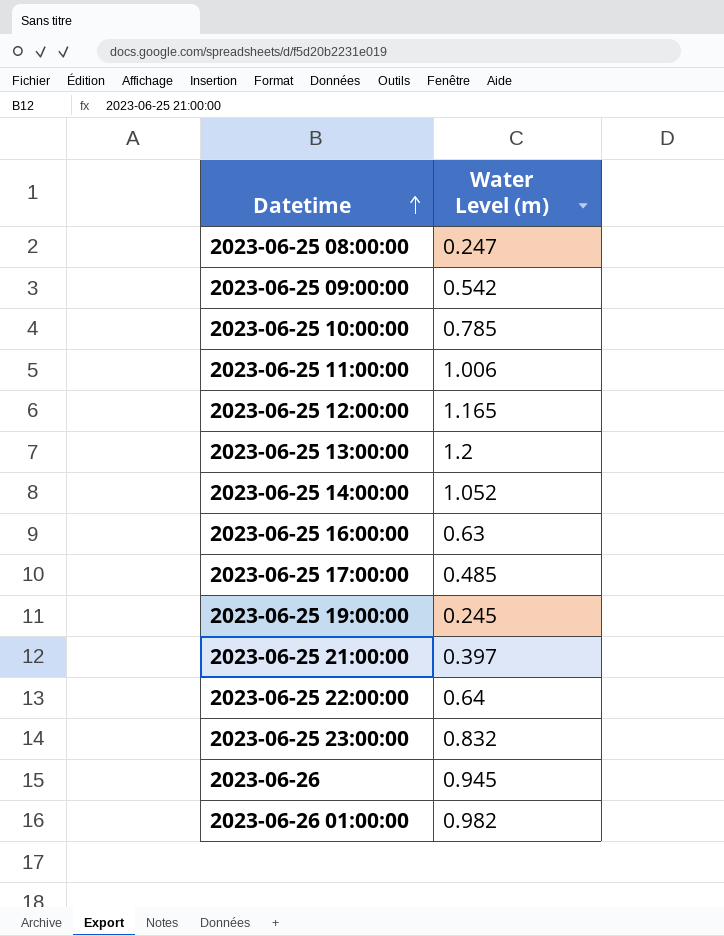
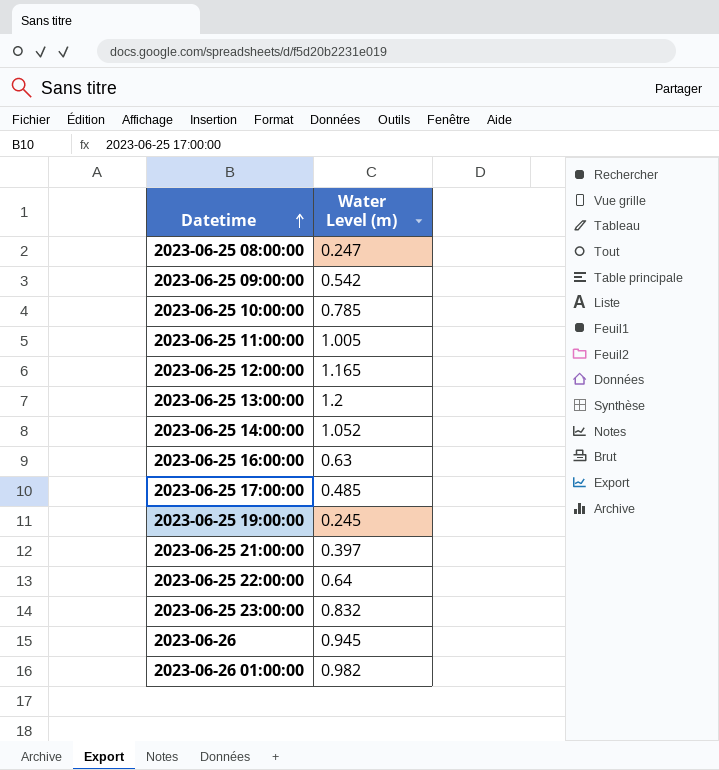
2023-06-25 11:00:00 | Water Level (m): 1.006 -> 1.005

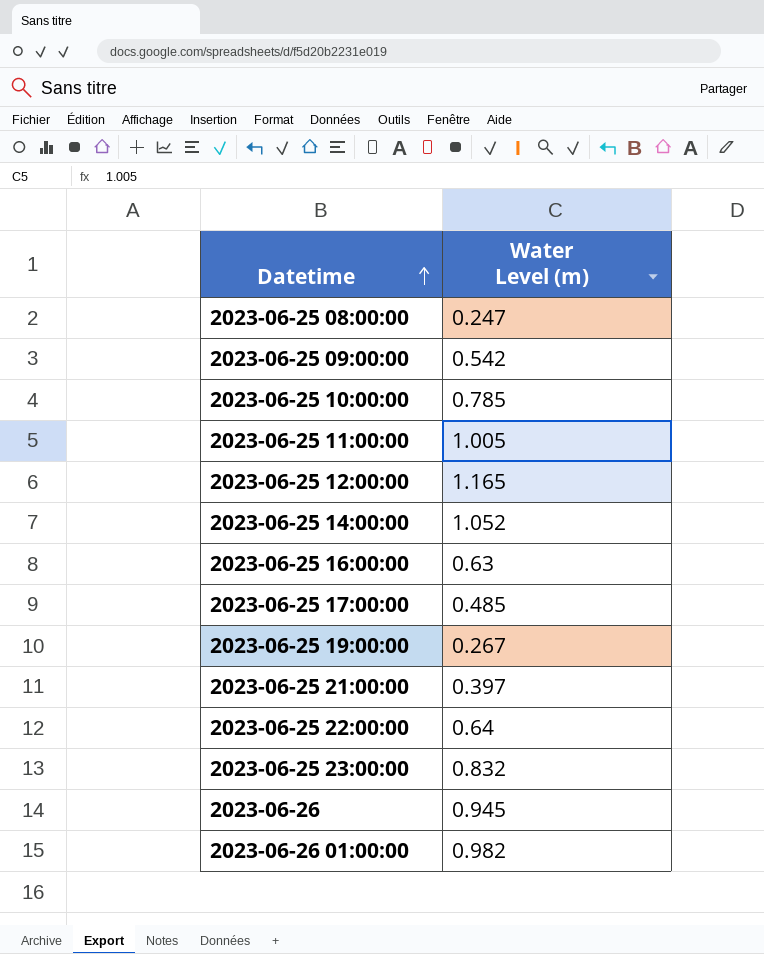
row 2023-06-25 13:00:00: 1.2 -> none
2023-06-25 19:00:00 | Water Level (m): 0.245 -> 0.267

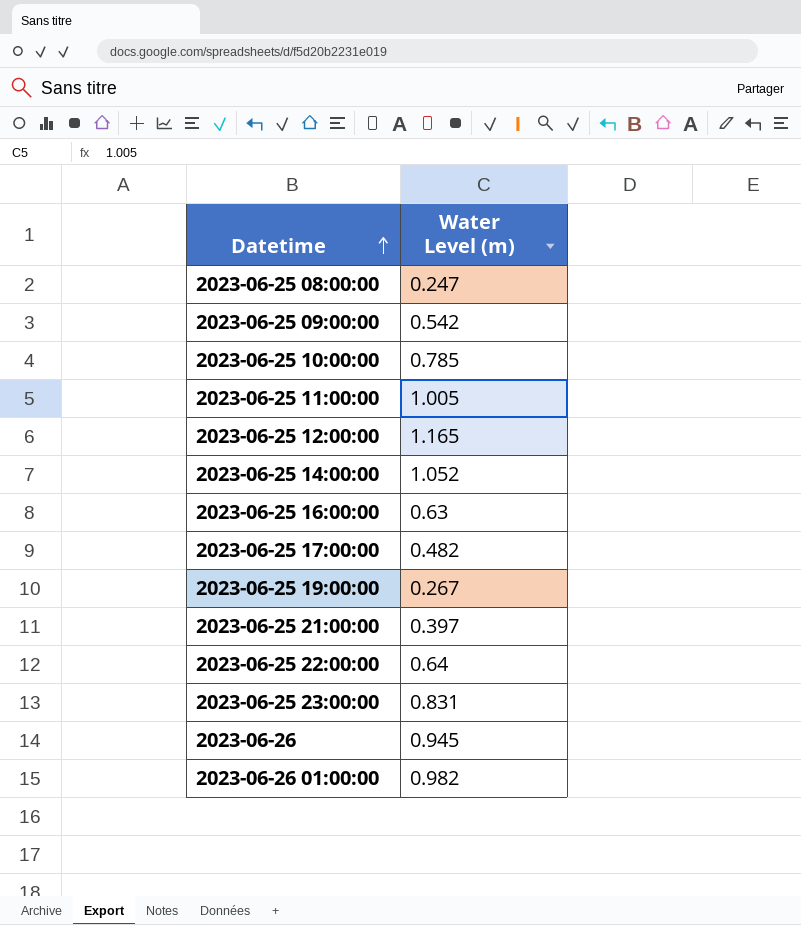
2023-06-25 17:00:00 | Water Level (m): 0.485 -> 0.482
2023-06-25 23:00:00 | Water Level (m): 0.832 -> 0.831

